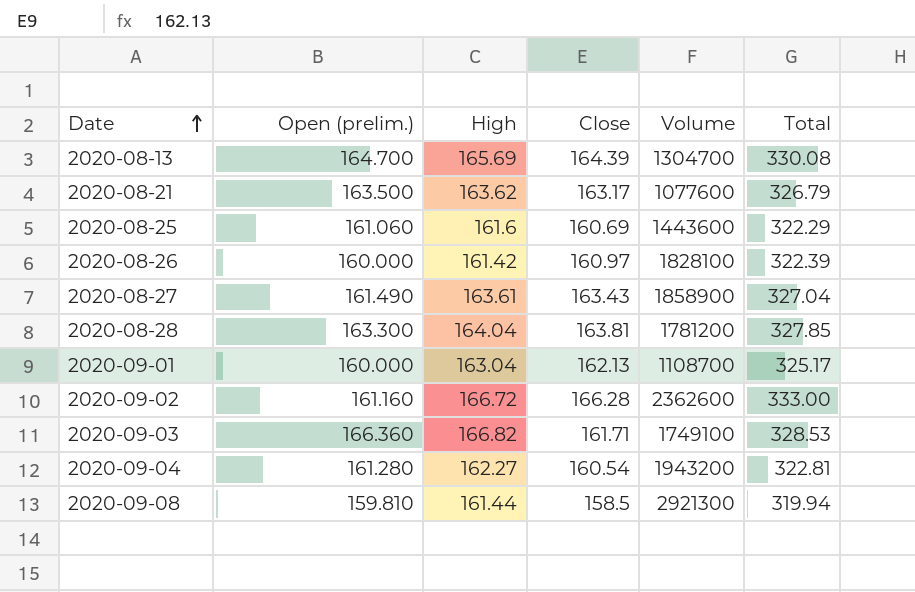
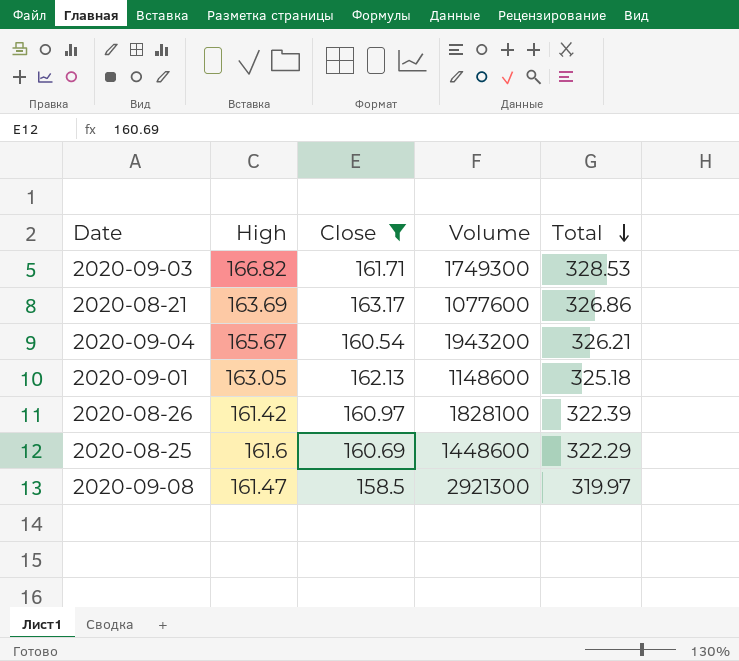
filter: none -> Close <= 163.17
row order: Date ascending -> Total descending
column Open (prelim.) | position: 2 -> none
2020-09-03 | Volume: 1749100 -> 1749300
2020-08-21 | High: 163.62 -> 163.69
2020-08-21 | Total: 326.79 -> 326.86
2020-09-04 | High: 162.27 -> 165.67
2020-09-04 | Total: 322.81 -> 326.21
2020-09-01 | High: 163.04 -> 163.05
2020-09-01 | Volume: 1108700 -> 1148600
2020-09-01 | Total: 325.17 -> 325.18
2020-08-25 | Volume: 1443600 -> 1448600
2020-09-08 | High: 161.44 -> 161.47
2020-09-08 | Total: 319.94 -> 319.97

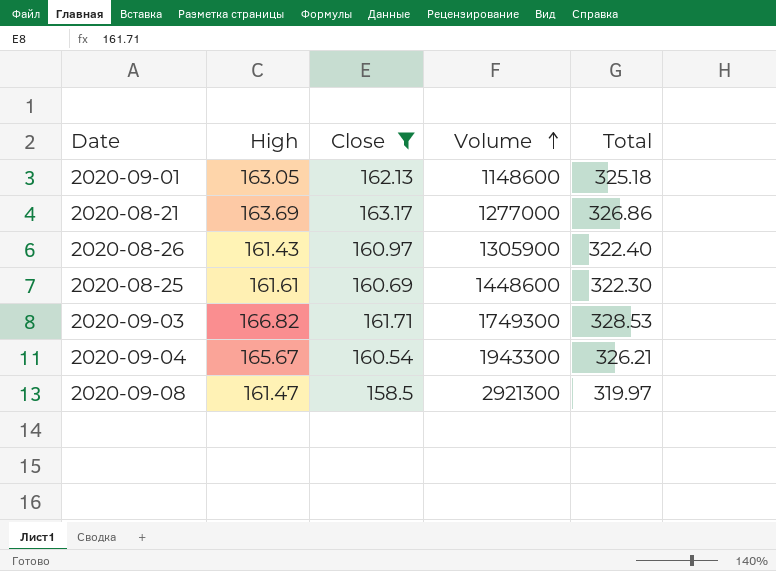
row order: Total descending -> Volume ascending
2020-08-21 | Volume: 1077600 -> 1277000
2020-08-26 | High: 161.42 -> 161.43
2020-08-26 | Volume: 1828100 -> 1305900
2020-08-26 | Total: 322.39 -> 322.40
2020-08-25 | High: 161.6 -> 161.61
2020-08-25 | Total: 322.29 -> 322.30
2020-09-04 | Volume: 1943200 -> 1943300

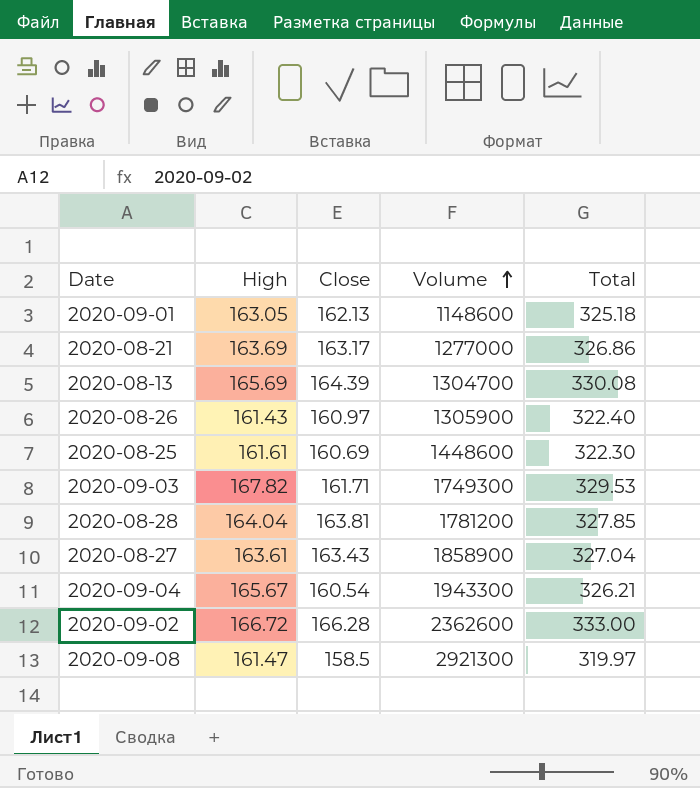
filter: Close <= 163.17 -> none
2020-09-03 | High: 166.82 -> 167.82
2020-09-03 | Total: 328.53 -> 329.53

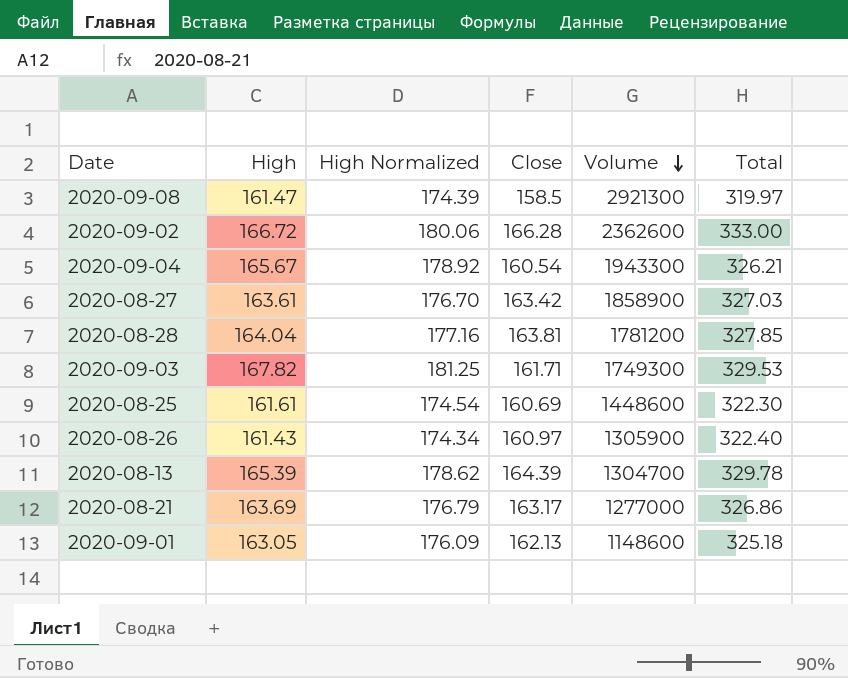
row order: Volume ascending -> Volume descending
column High Normalized | formula: none -> [High] * 1.08
2020-08-27 | Close: 163.43 -> 163.42
2020-08-27 | Total: 327.04 -> 327.03
2020-08-13 | High: 165.69 -> 165.39
2020-08-13 | Total: 330.08 -> 329.78

